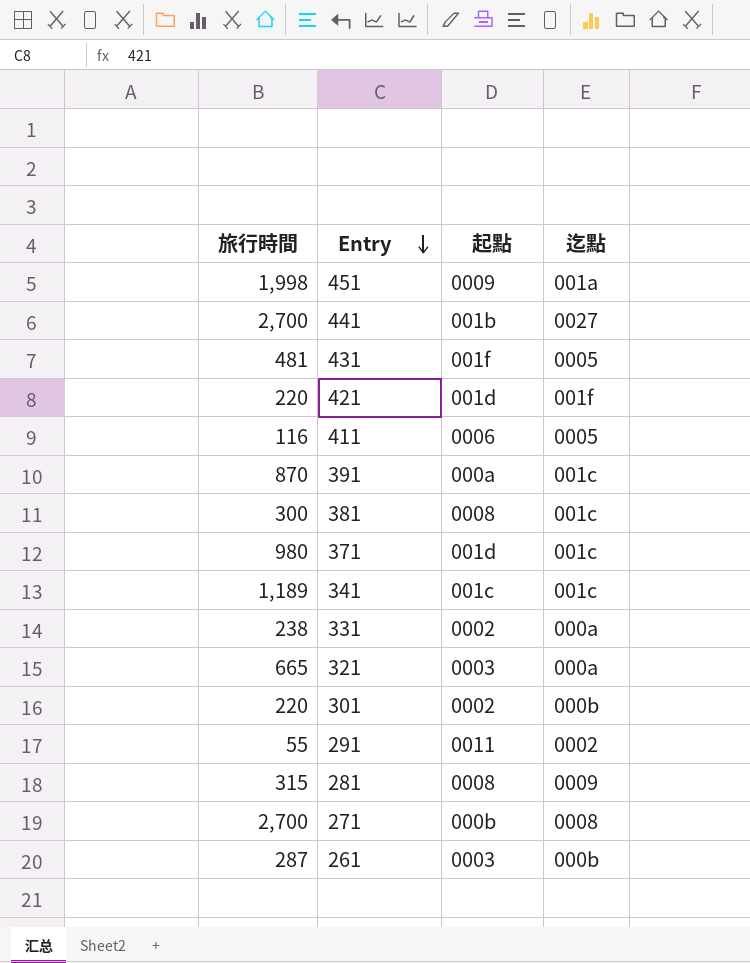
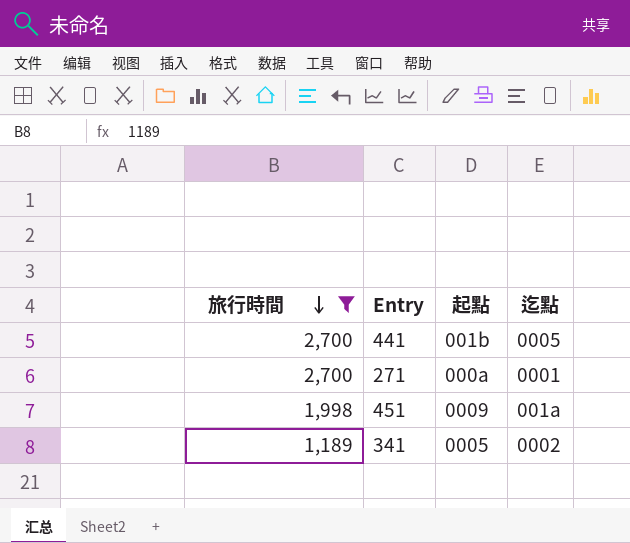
filter: none -> 旅行時間 >= 1,189
row order: Entry descending -> 旅行時間 descending
441 | 迄點: 0027 -> 0005
271 | 起點: 000b -> 000a
271 | 迄點: 0008 -> 0001
341 | 起點: 001c -> 0005
341 | 迄點: 001c -> 0002

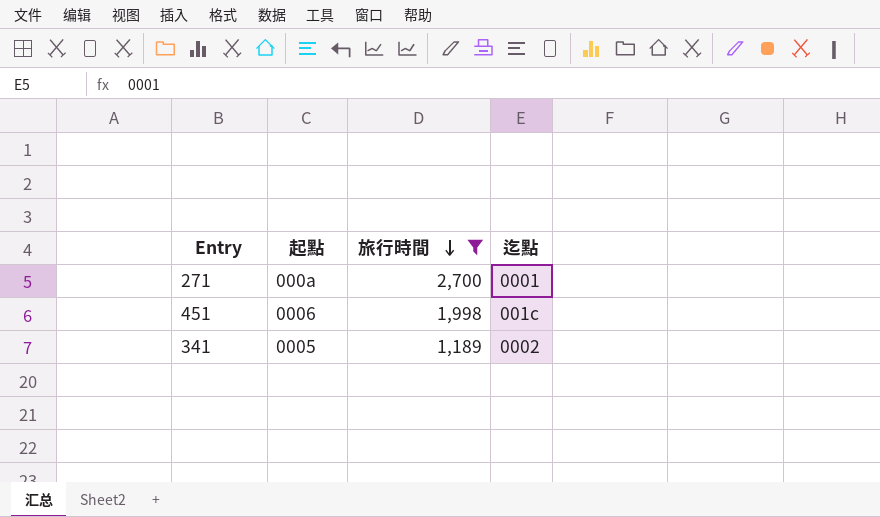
column 旅行時間 | position: 1 -> 3
row 441: 2,700 | 001b | 0005 -> none
451 | 起點: 0009 -> 0006
451 | 迄點: 001a -> 001c

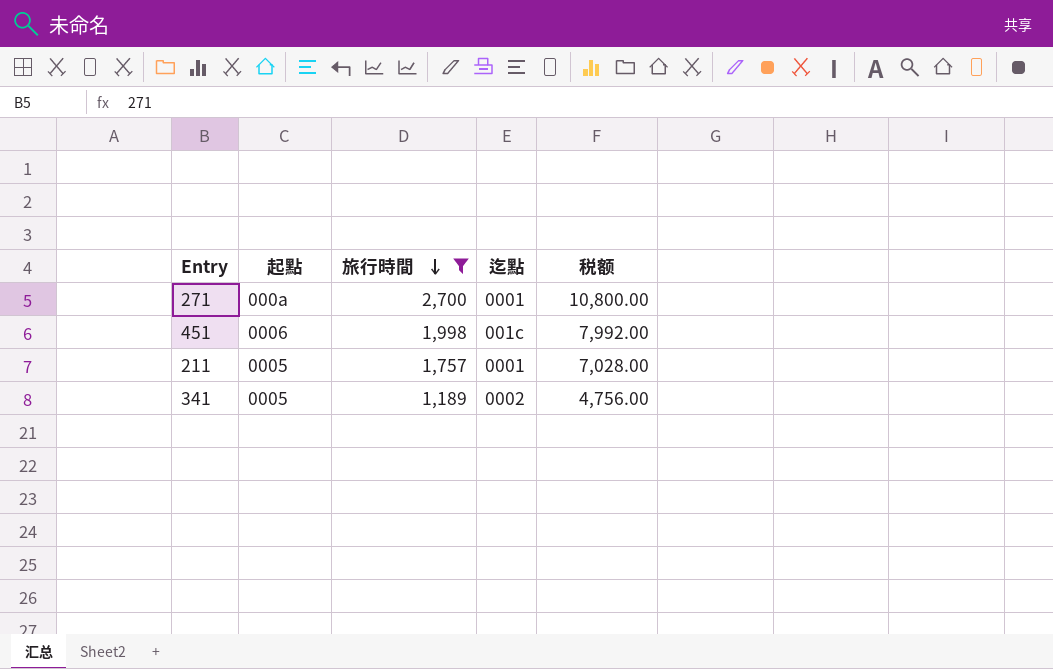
column 税额 | formula: none -> [旅行時間] * 4
row 211: none -> 0005 | 1,757 | 0001 | 7,028.00

